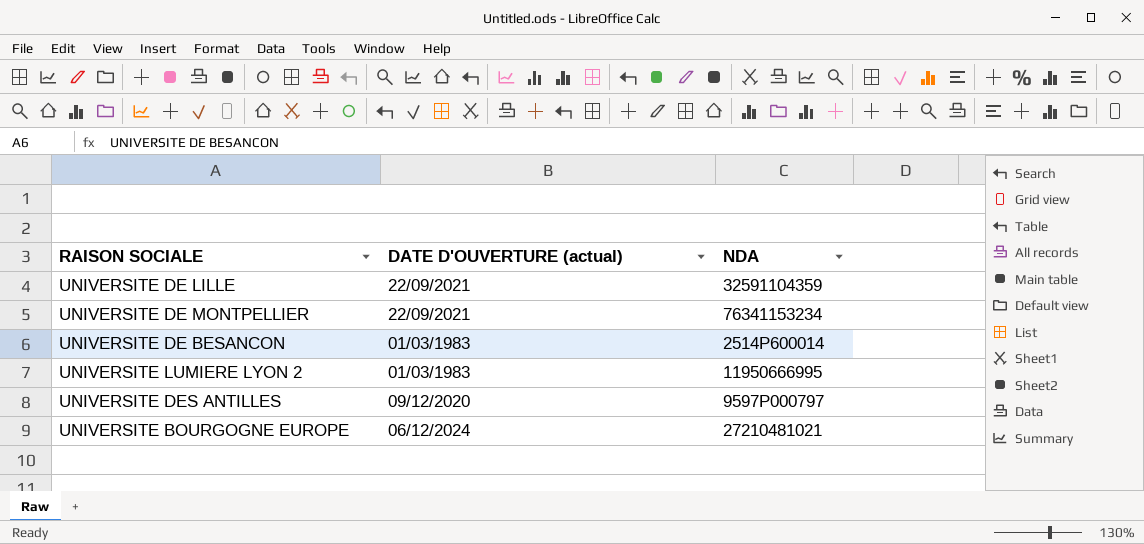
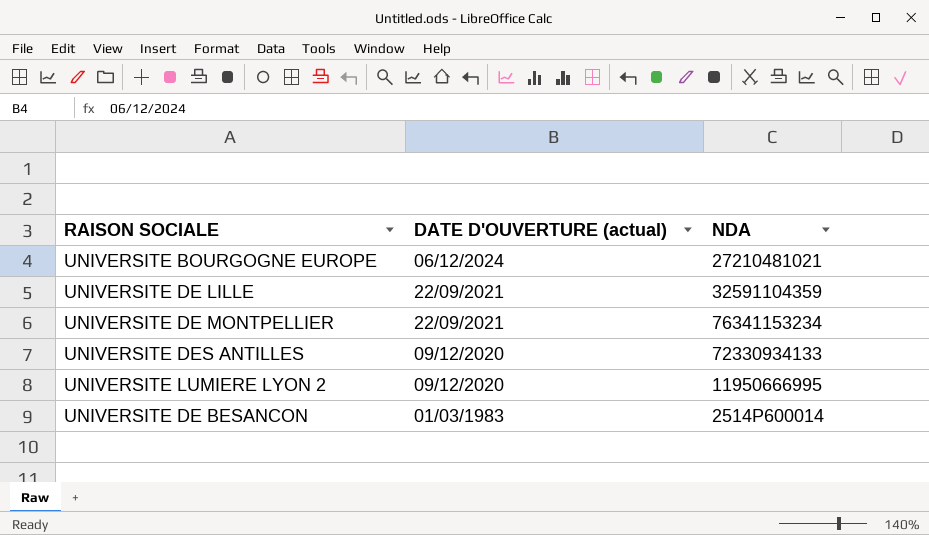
row order: none -> DATE D'OUVERTURE (actual) descending
UNIVERSITE DES ANTILLES | NDA: 9597P000797 -> 72330934133
UNIVERSITE LUMIERE LYON 2 | DATE D'OUVERTURE (actual): 01/03/1983 -> 09/12/2020

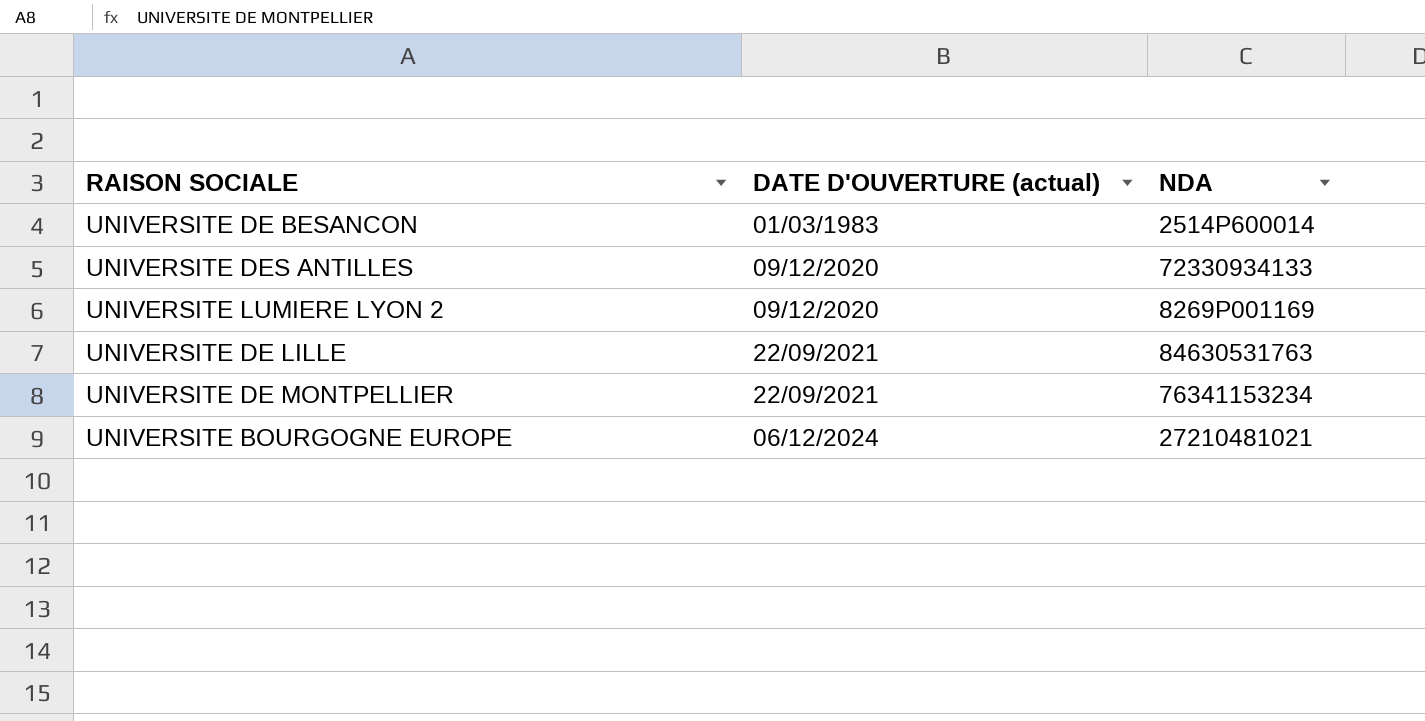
row order: DATE D'OUVERTURE (actual) descending -> DATE D'OUVERTURE (actual) ascending
UNIVERSITE LUMIERE LYON 2 | NDA: 11950666995 -> 8269P001169
UNIVERSITE DE LILLE | NDA: 32591104359 -> 84630531763

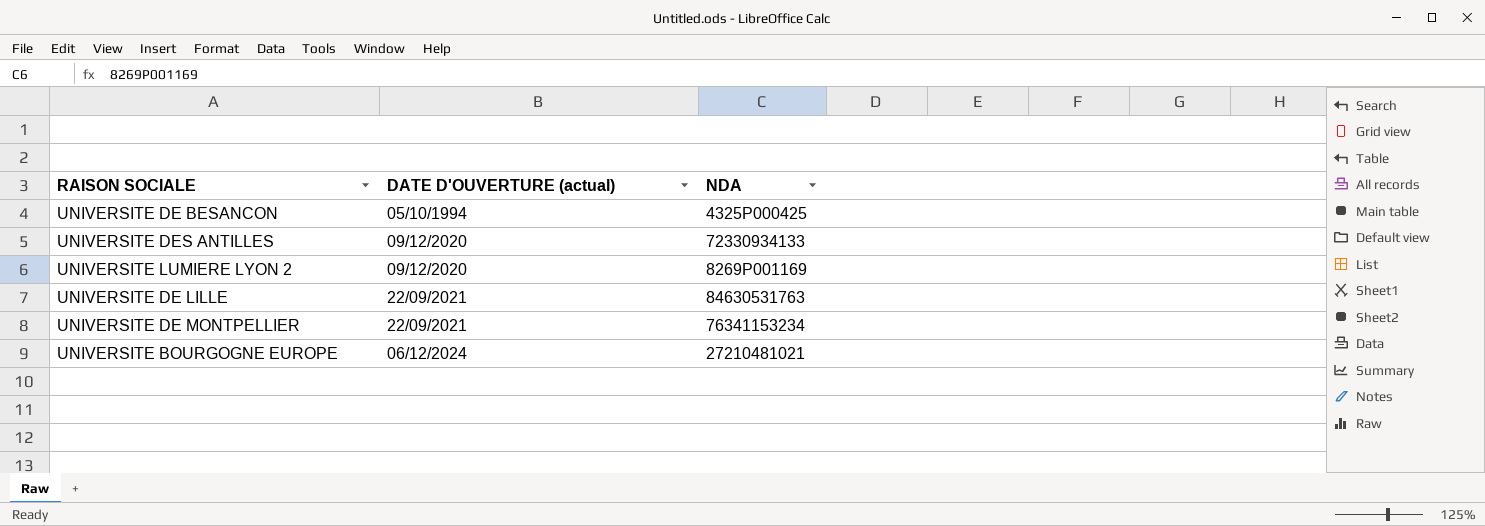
UNIVERSITE DE BESANCON | DATE D'OUVERTURE (actual): 01/03/1983 -> 05/10/1994
UNIVERSITE DE BESANCON | NDA: 2514P600014 -> 4325P000425

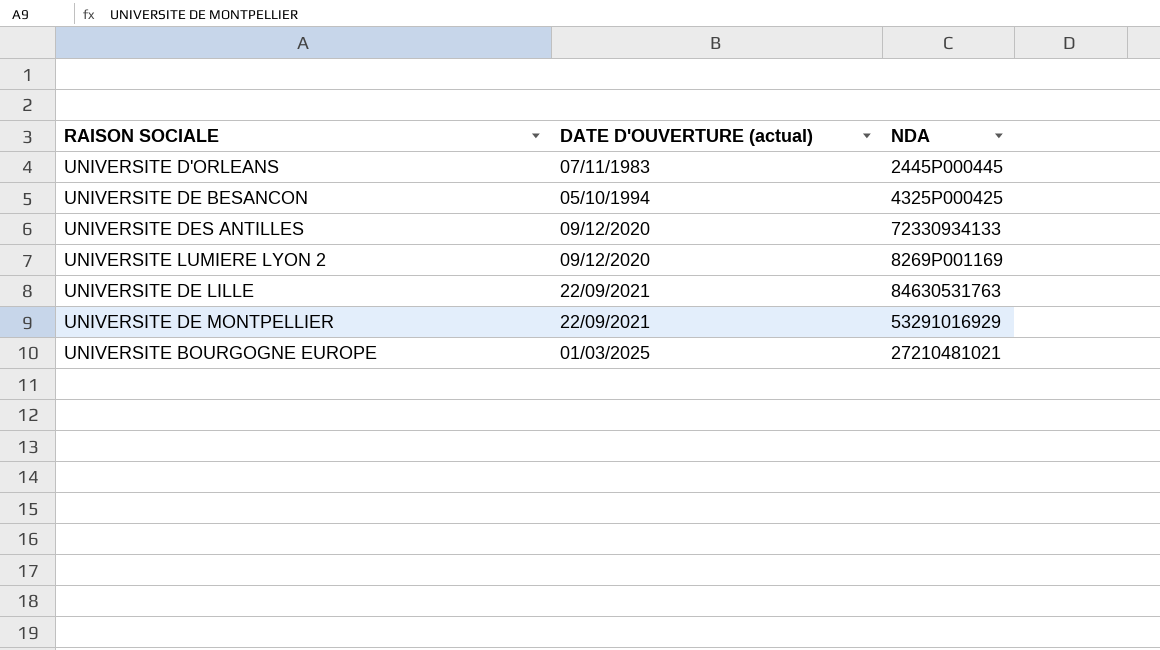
row UNIVERSITE D'ORLEANS: none -> 07/11/1983 | 2445P000445
UNIVERSITE DE MONTPELLIER | NDA: 76341153234 -> 53291016929
UNIVERSITE BOURGOGNE EUROPE | DATE D'OUVERTURE (actual): 06/12/2024 -> 01/03/2025

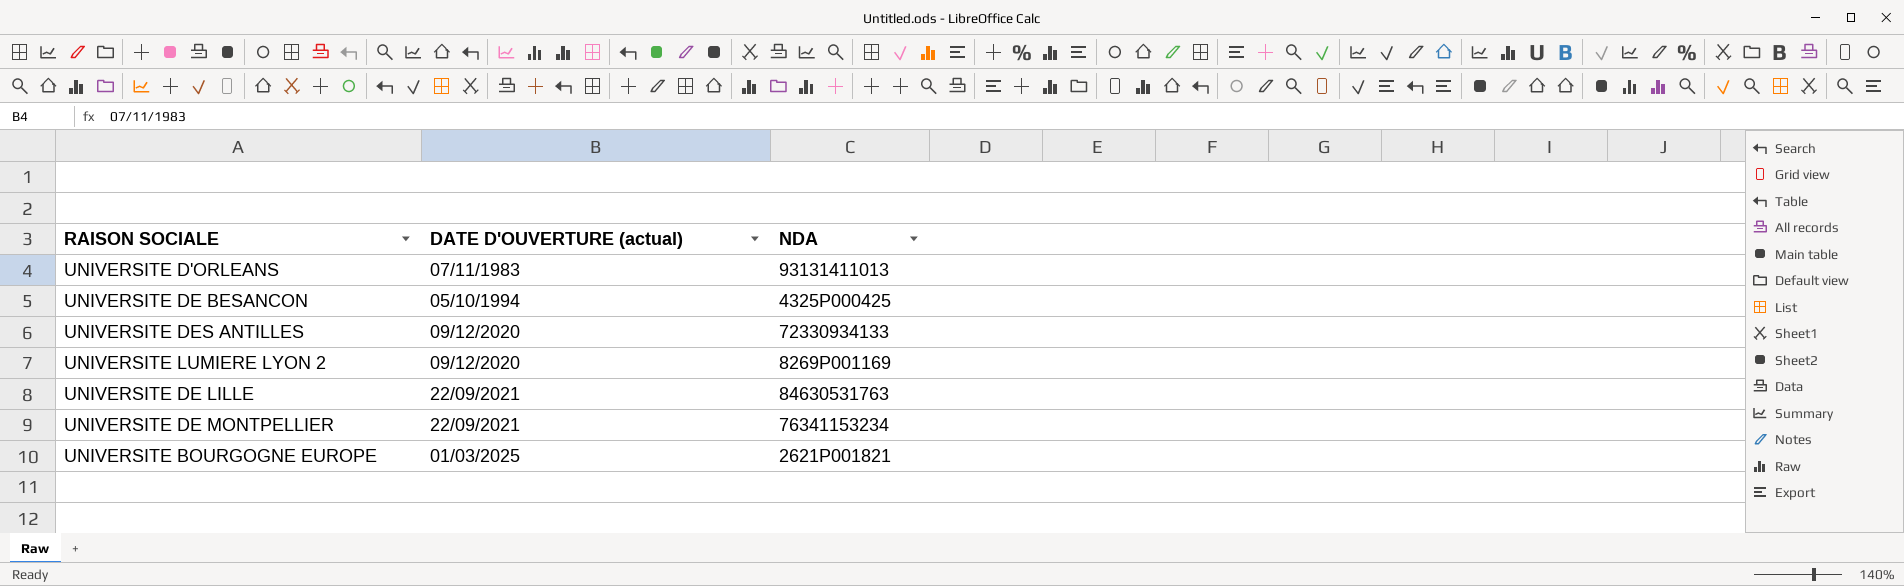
UNIVERSITE D'ORLEANS | NDA: 2445P000445 -> 93131411013
UNIVERSITE DE MONTPELLIER | NDA: 53291016929 -> 76341153234
UNIVERSITE BOURGOGNE EUROPE | NDA: 27210481021 -> 2621P001821

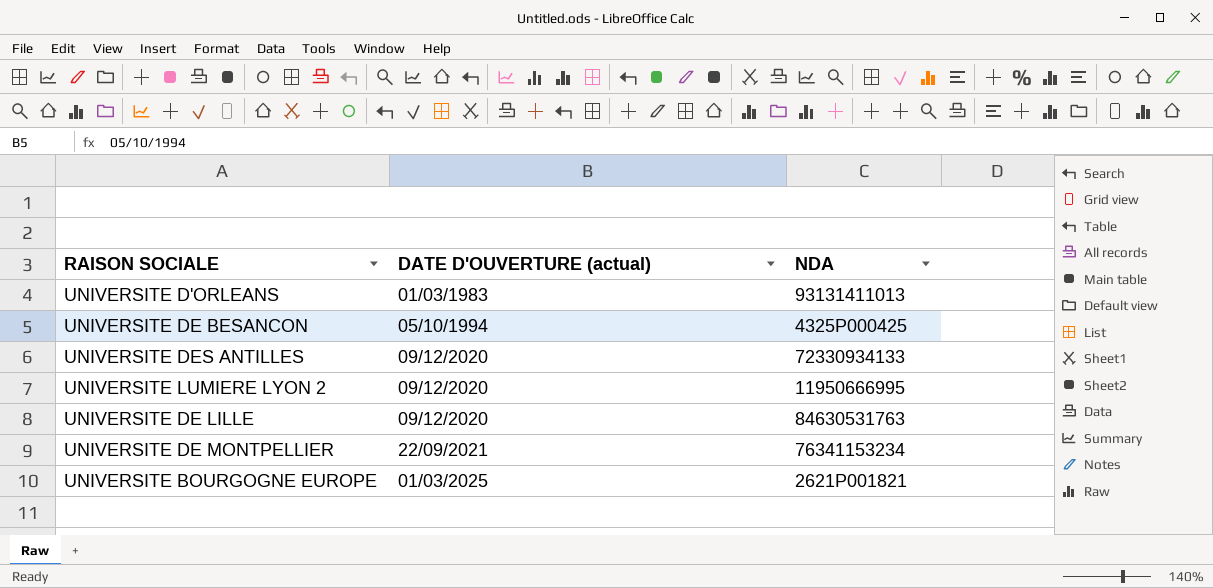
UNIVERSITE D'ORLEANS | DATE D'OUVERTURE (actual): 07/11/1983 -> 01/03/1983
UNIVERSITE LUMIERE LYON 2 | NDA: 8269P001169 -> 11950666995
UNIVERSITE DE LILLE | DATE D'OUVERTURE (actual): 22/09/2021 -> 09/12/2020

